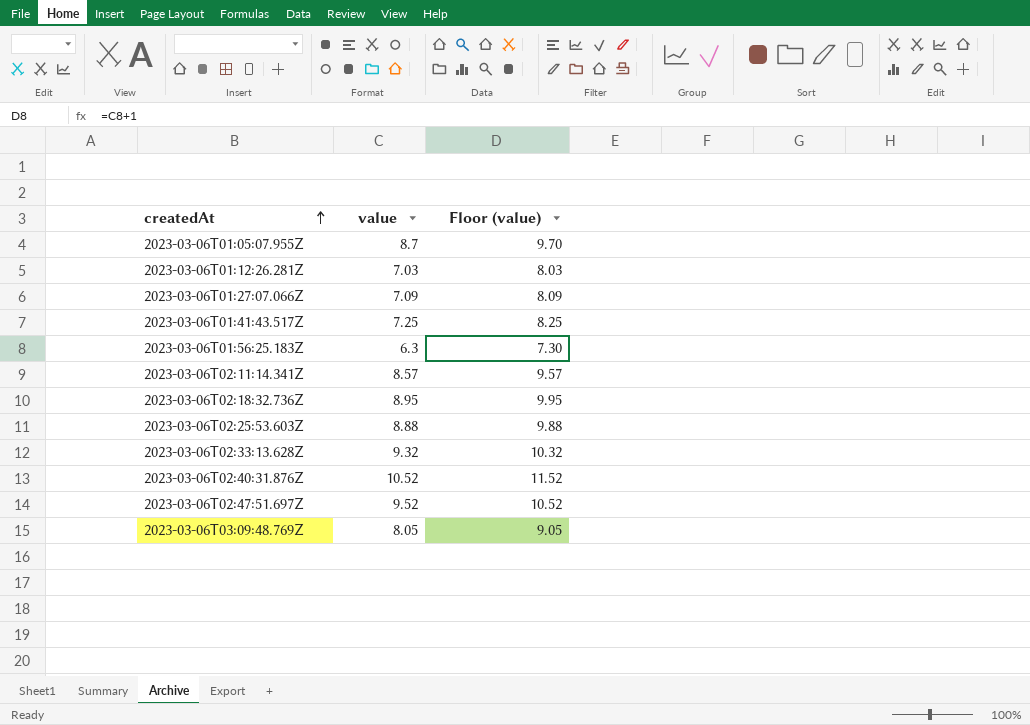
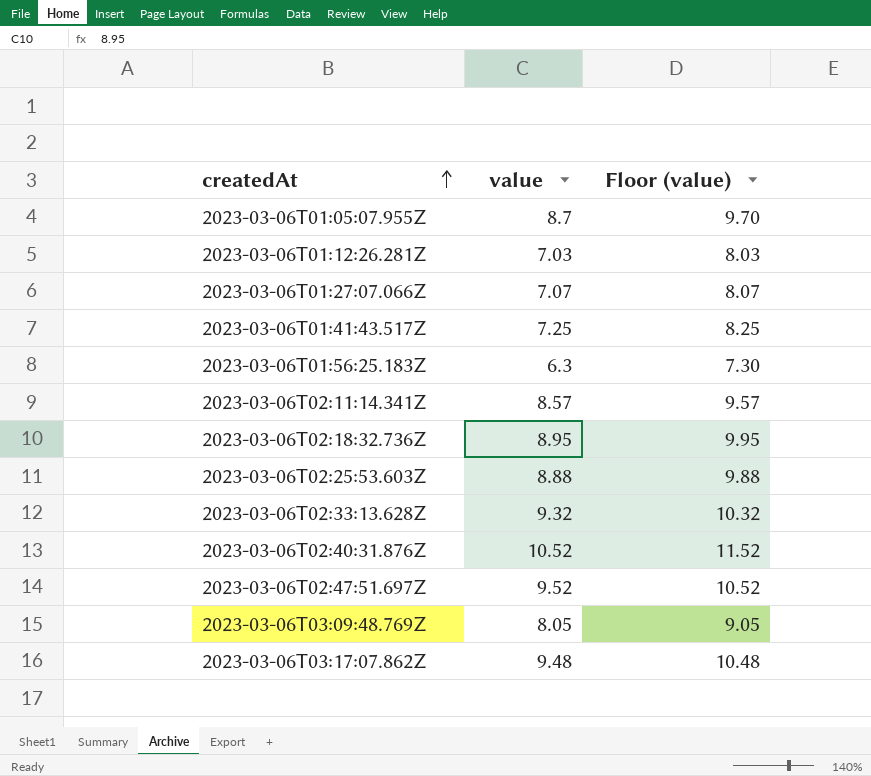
2023-03-06T01:27:07.066Z | value: 7.09 -> 7.07
2023-03-06T01:27:07.066Z | Floor (value): 8.09 -> 8.07
row 2023-03-06T03:17:07.862Z: none -> 9.48 | 10.48

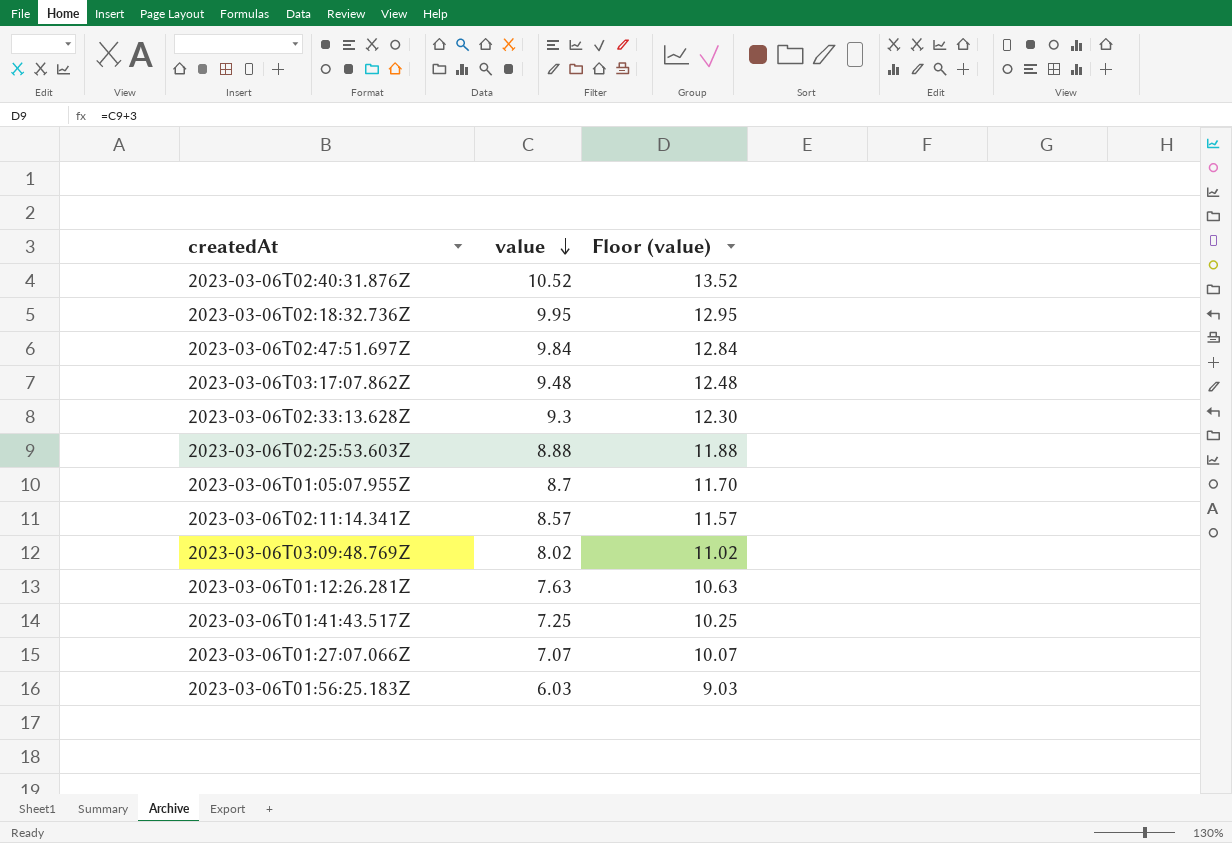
row order: createdAt ascending -> value descending
column Floor (value) | formula: [value] + 1 -> [value] + 3
2023-03-06T02:18:32.736Z | value: 8.95 -> 9.95
2023-03-06T02:47:51.697Z | value: 9.52 -> 9.84
2023-03-06T02:33:13.628Z | value: 9.32 -> 9.3
2023-03-06T03:09:48.769Z | value: 8.05 -> 8.02
2023-03-06T01:12:26.281Z | value: 7.03 -> 7.63
2023-03-06T01:56:25.183Z | value: 6.3 -> 6.03

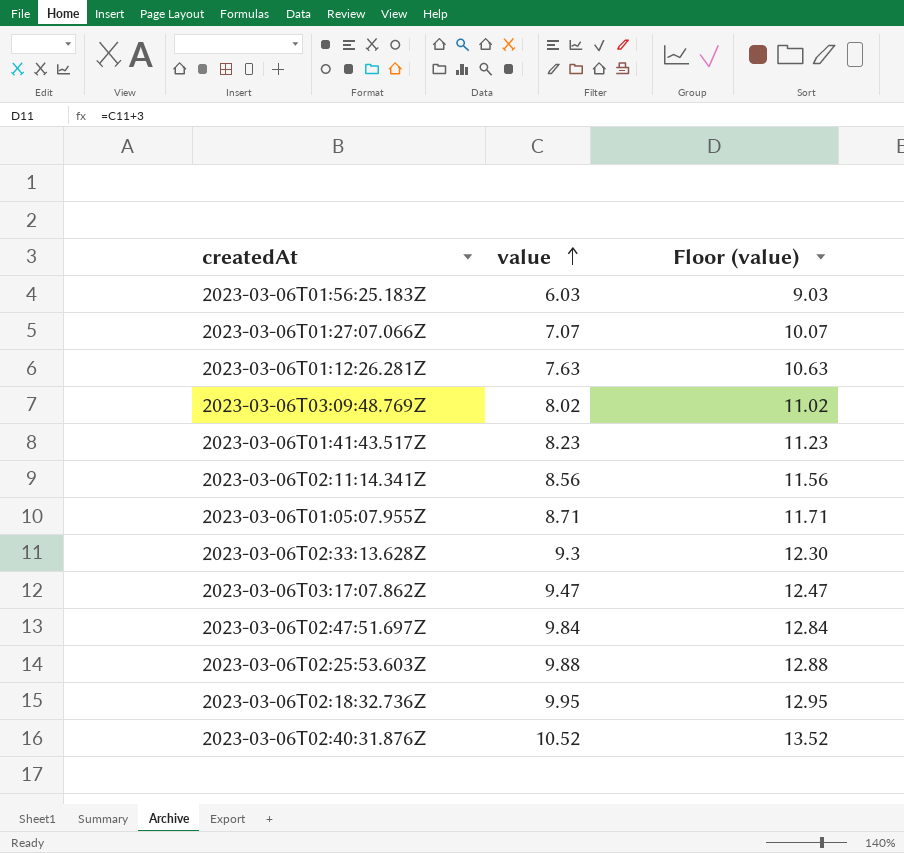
row order: value descending -> value ascending
2023-03-06T01:41:43.517Z | value: 7.25 -> 8.23
2023-03-06T01:41:43.517Z | Floor (value): 10.25 -> 11.23
2023-03-06T02:11:14.341Z | value: 8.57 -> 8.56
2023-03-06T02:11:14.341Z | Floor (value): 11.57 -> 11.56
2023-03-06T01:05:07.955Z | value: 8.7 -> 8.71
2023-03-06T01:05:07.955Z | Floor (value): 11.70 -> 11.71
2023-03-06T03:17:07.862Z | value: 9.48 -> 9.47
2023-03-06T03:17:07.862Z | Floor (value): 12.48 -> 12.47
2023-03-06T02:25:53.603Z | value: 8.88 -> 9.88
2023-03-06T02:25:53.603Z | Floor (value): 11.88 -> 12.88

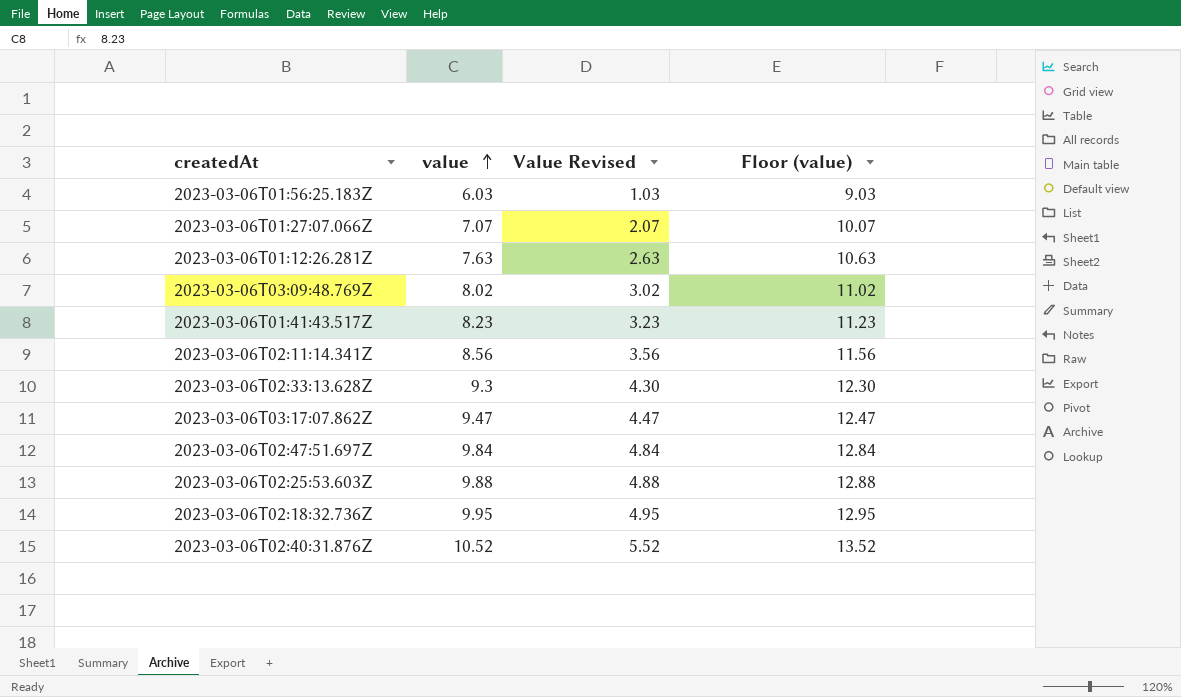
column Value Revised | formula: none -> [value] - 5
row 2023-03-06T01:05:07.955Z: 8.71 | 11.71 -> none

